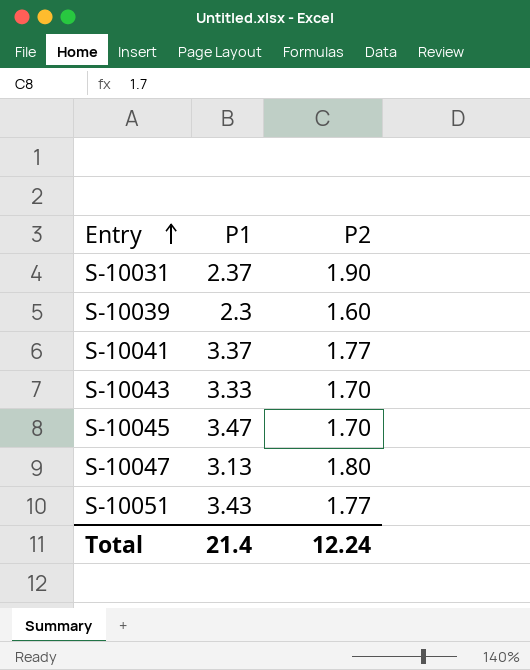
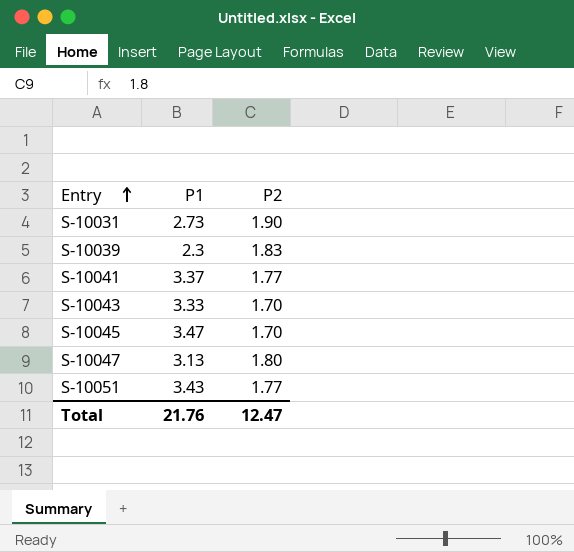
S-10031 | P1: 2.37 -> 2.73
S-10039 | P2: 1.60 -> 1.83
Total | P1: 21.4 -> 21.76
Total | P2: 12.24 -> 12.47

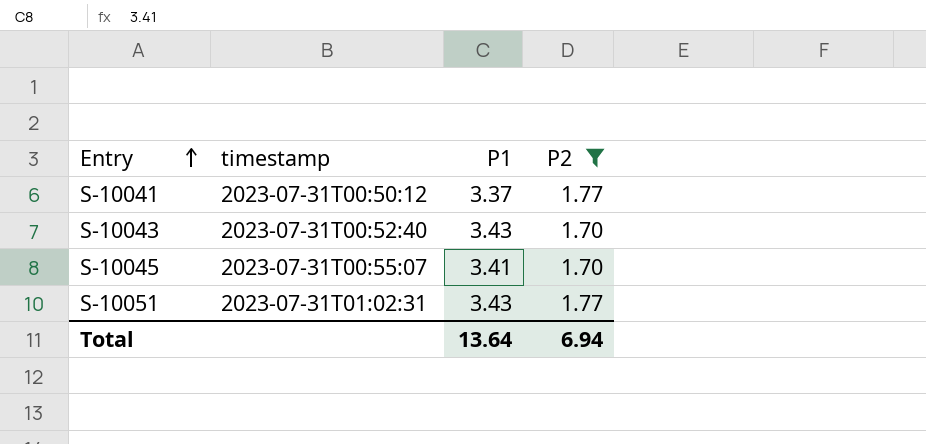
filter: none -> P2 <= 1.77
column timestamp | position: none -> 2
S-10043 | P1: 3.33 -> 3.43
S-10045 | P1: 3.47 -> 3.41
Total | P1: 21.76 -> 13.64
Total | P2: 12.47 -> 6.94

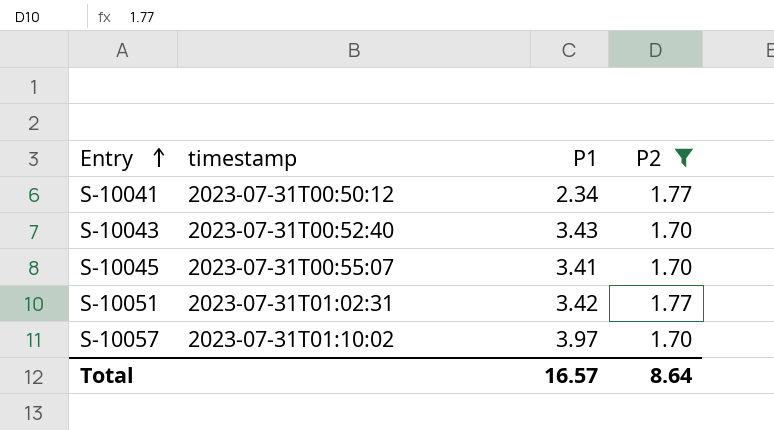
S-10041 | P1: 3.37 -> 2.34
S-10051 | P1: 3.43 -> 3.42
row S-10057: none -> 2023-07-31T01:10:02 | 3.97 | 1.70
Total | P1: 13.64 -> 16.57
Total | P2: 6.94 -> 8.64

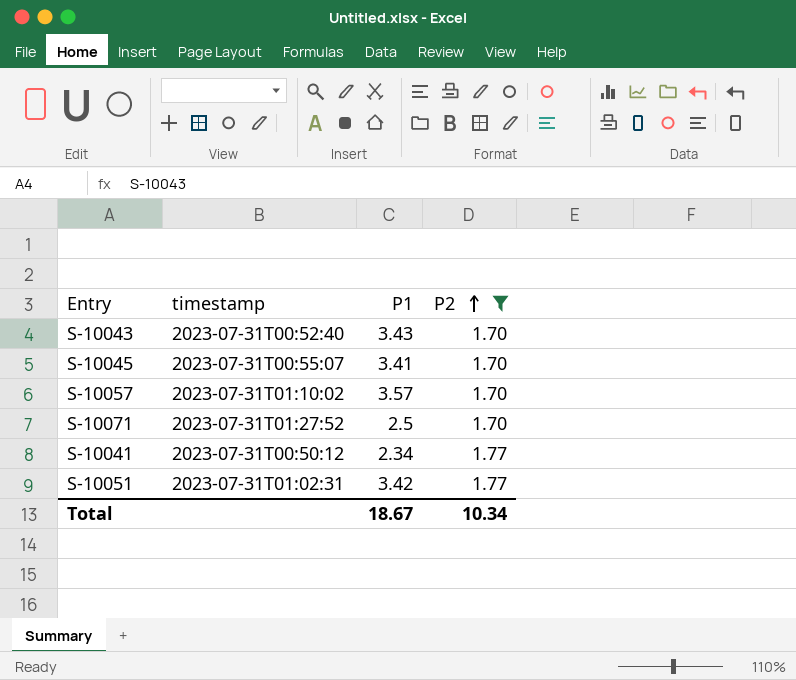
row order: Entry ascending -> P2 ascending
S-10057 | P1: 3.97 -> 3.57
row S-10071: none -> 2023-07-31T01:27:52 | 2.5 | 1.70
Total | P1: 16.57 -> 18.67
Total | P2: 8.64 -> 10.34

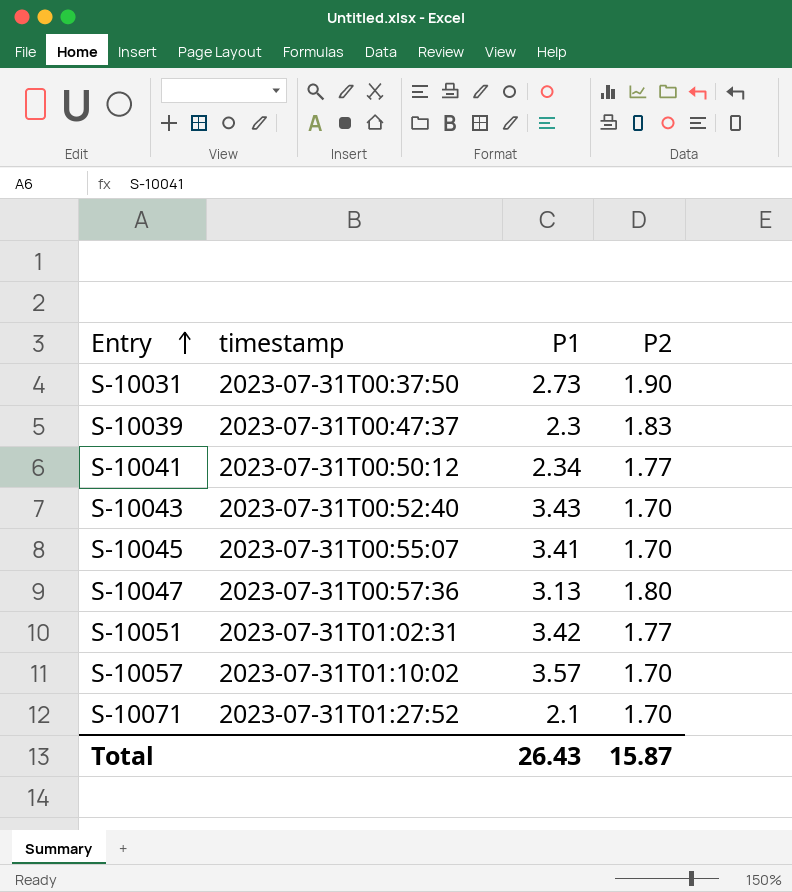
filter: P2 <= 1.77 -> none
row order: P2 ascending -> Entry ascending
S-10071 | P1: 2.5 -> 2.1
Total | P1: 18.67 -> 26.43
Total | P2: 10.34 -> 15.87

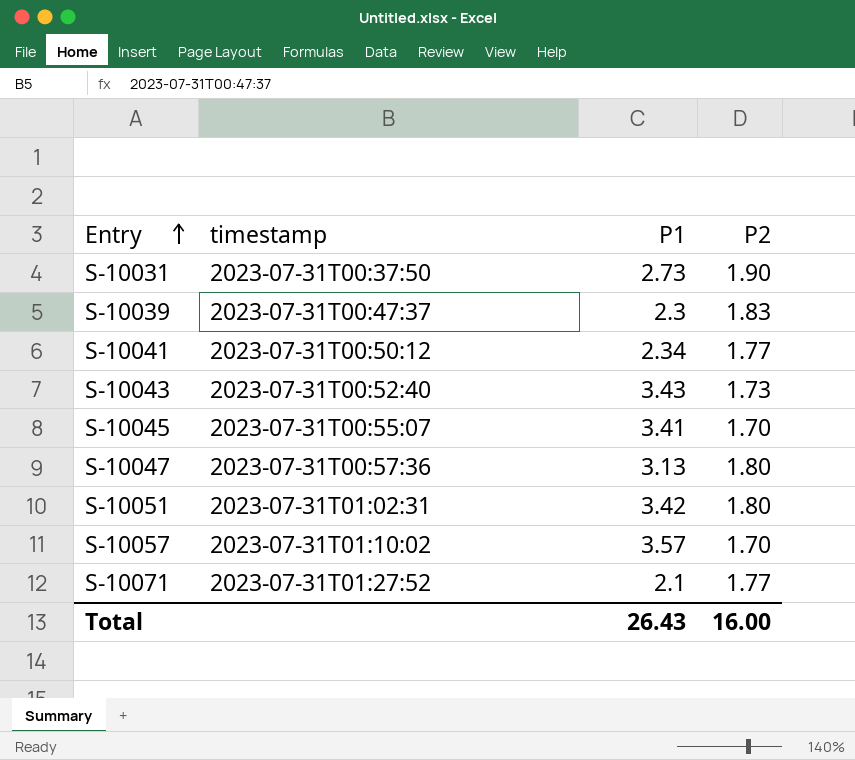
S-10043 | P2: 1.70 -> 1.73
S-10051 | P2: 1.77 -> 1.80
S-10071 | P2: 1.70 -> 1.77
Total | P2: 15.87 -> 16.00

